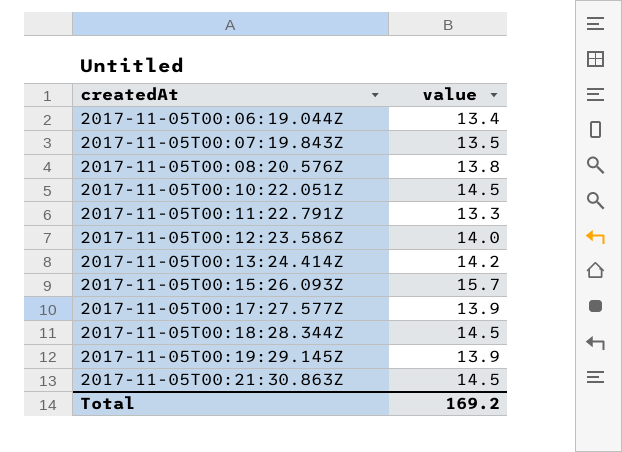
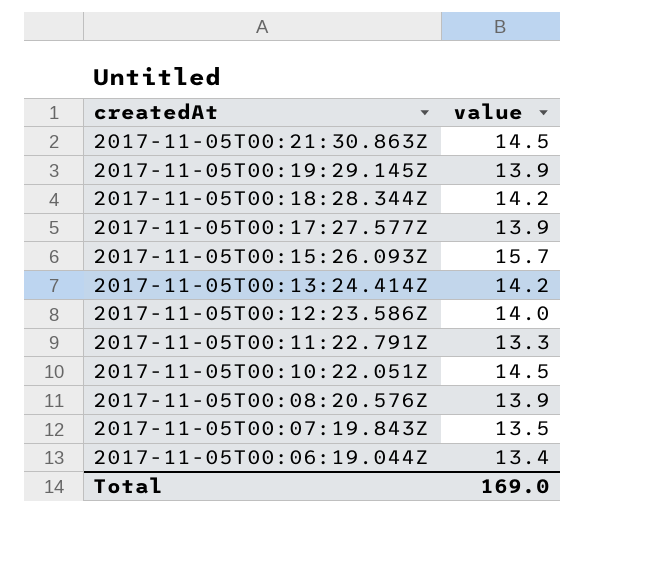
row order: createdAt ascending -> createdAt descending
2017-11-05T00:18:28.344Z | value: 14.5 -> 14.2
2017-11-05T00:08:20.576Z | value: 13.8 -> 13.9
Total | value: 169.2 -> 169.0

